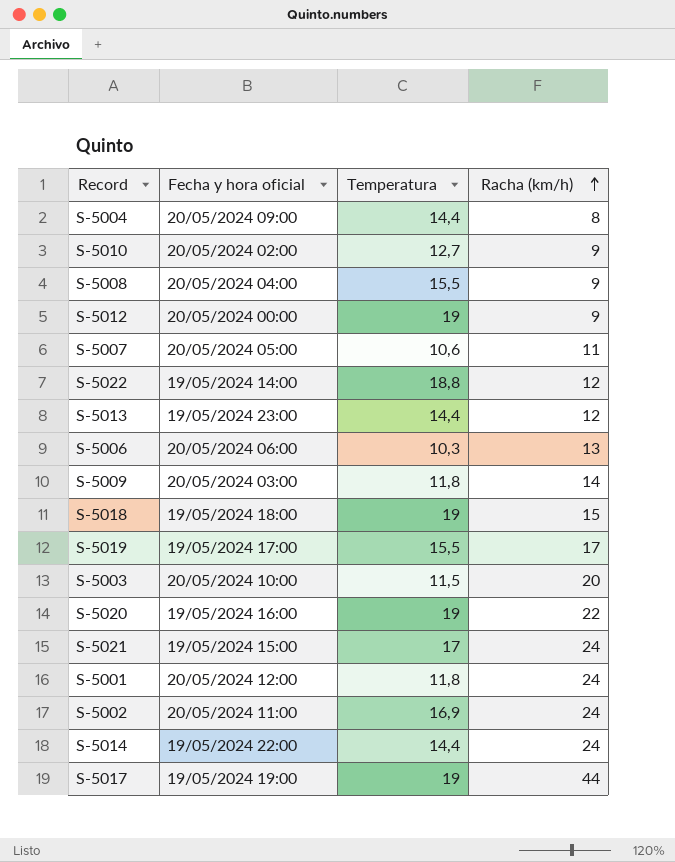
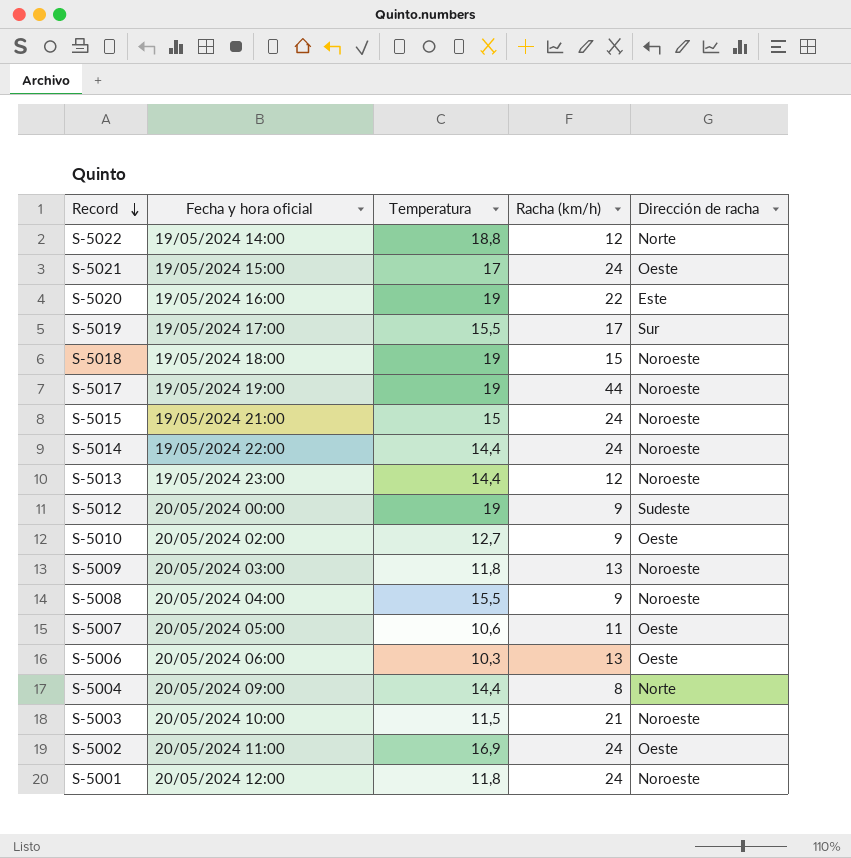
row order: Racha (km/h) ascending -> Record descending
column Dirección de racha | position: none -> 5
row S-5015: none -> 19/05/2024 21:00 | 15 | 24 | Noroeste
S-5009 | Racha (km/h): 14 -> 13
S-5003 | Racha (km/h): 20 -> 21

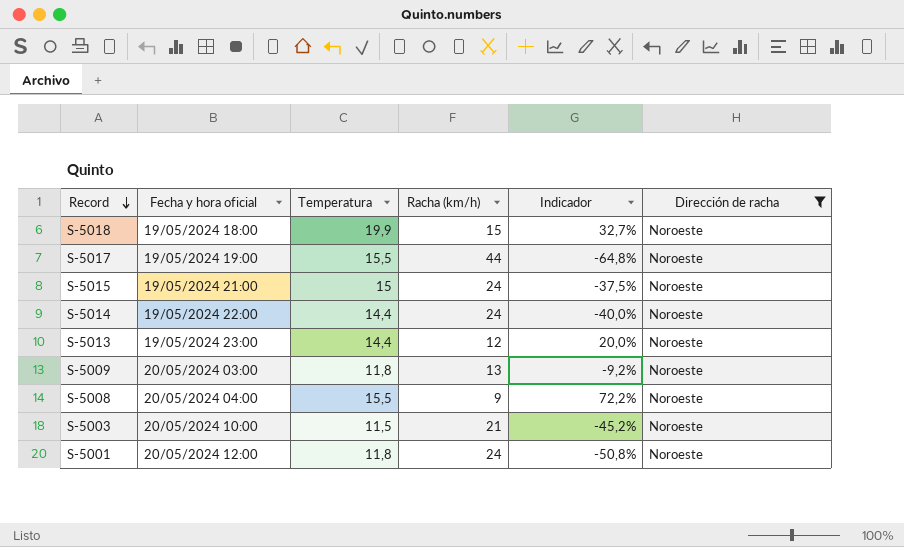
filter: none -> Dirección de racha = Noroeste
column Indicador | formula: none -> ([Temperatura] - [Racha (km/h)]) / [Racha (km/h)]
S-5018 | Temperatura: 19 -> 19,9
S-5017 | Temperatura: 19 -> 15,5

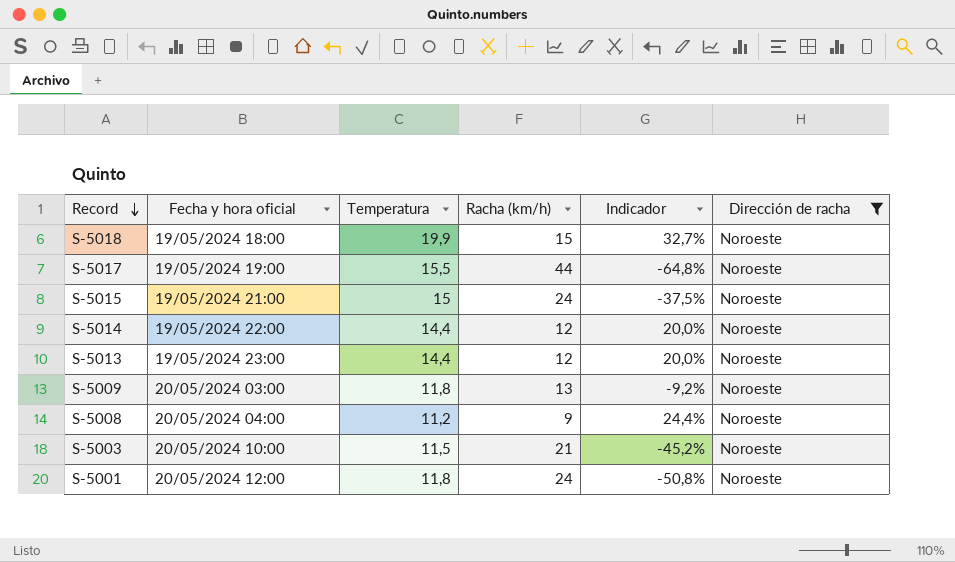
S-5014 | Racha (km/h): 24 -> 12
S-5014 | Indicador: -40,0% -> 20,0%
S-5008 | Temperatura: 15,5 -> 11,2
S-5008 | Indicador: 72,2% -> 24,4%

